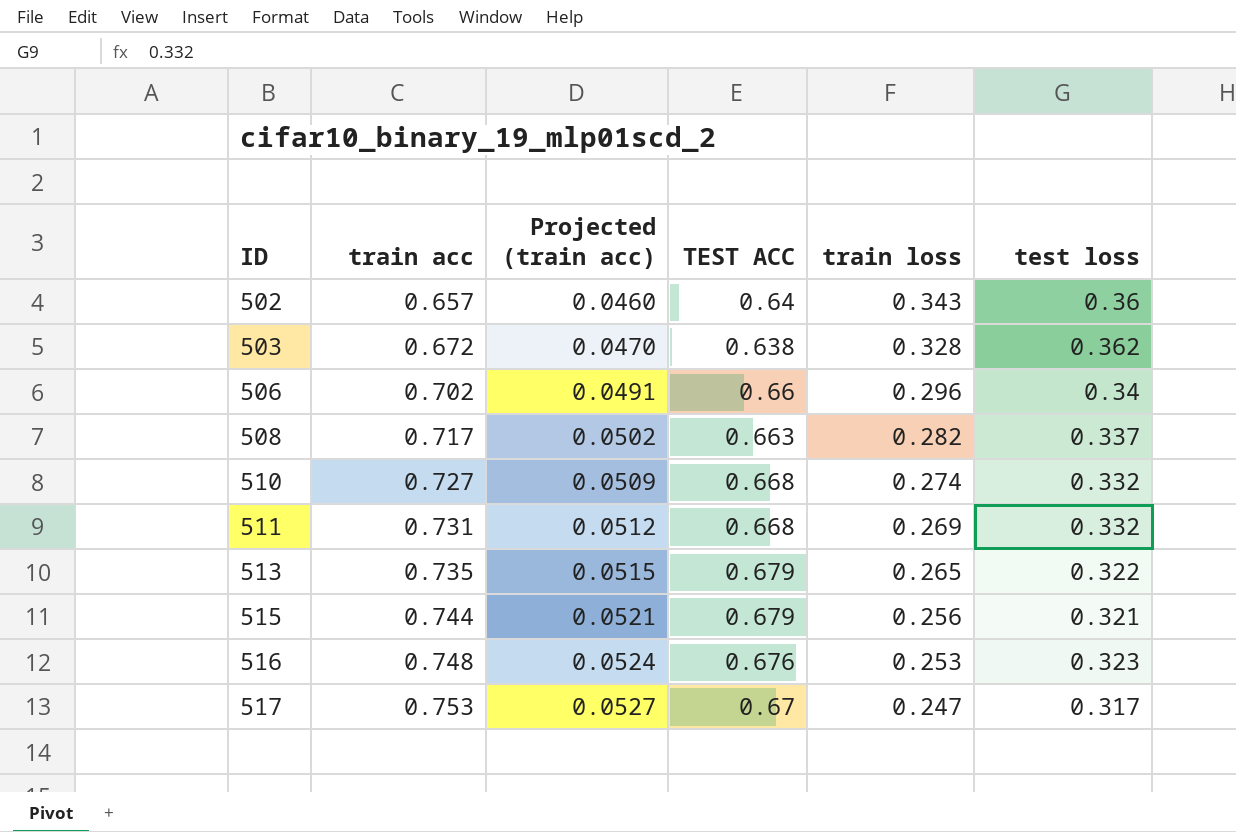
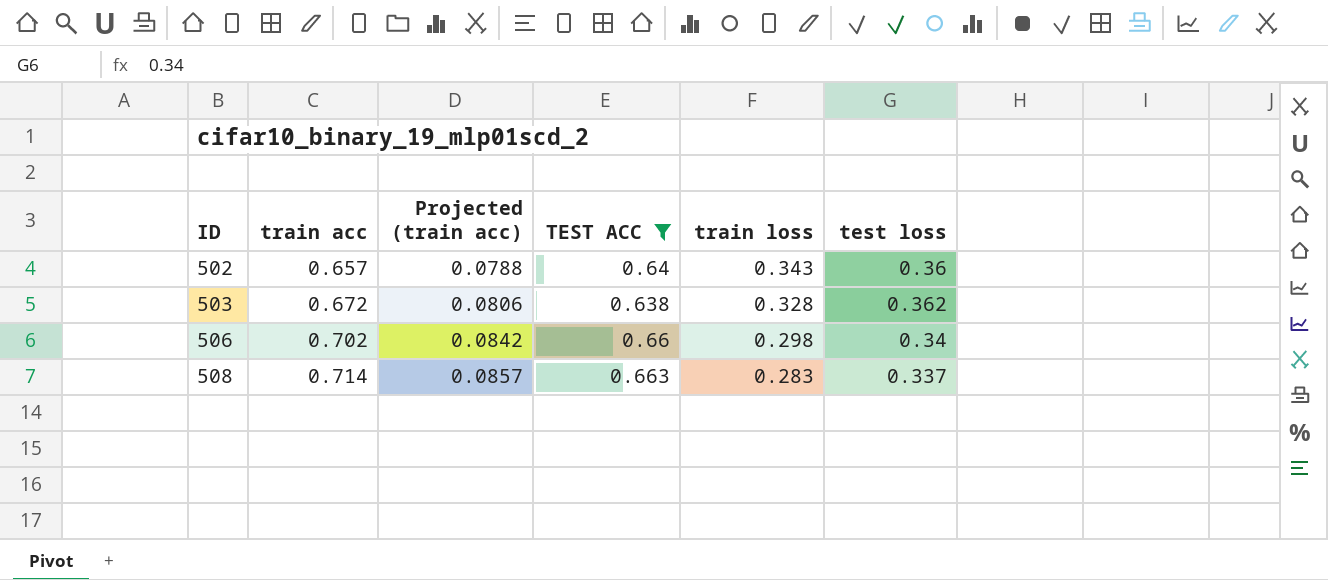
filter: none -> TEST ACC <= 0.663
column Projected (train acc) | formula: [train acc] * 0.07 -> [train acc] * 0.12
506 | train loss: 0.296 -> 0.298
508 | train acc: 0.717 -> 0.714
508 | train loss: 0.282 -> 0.283

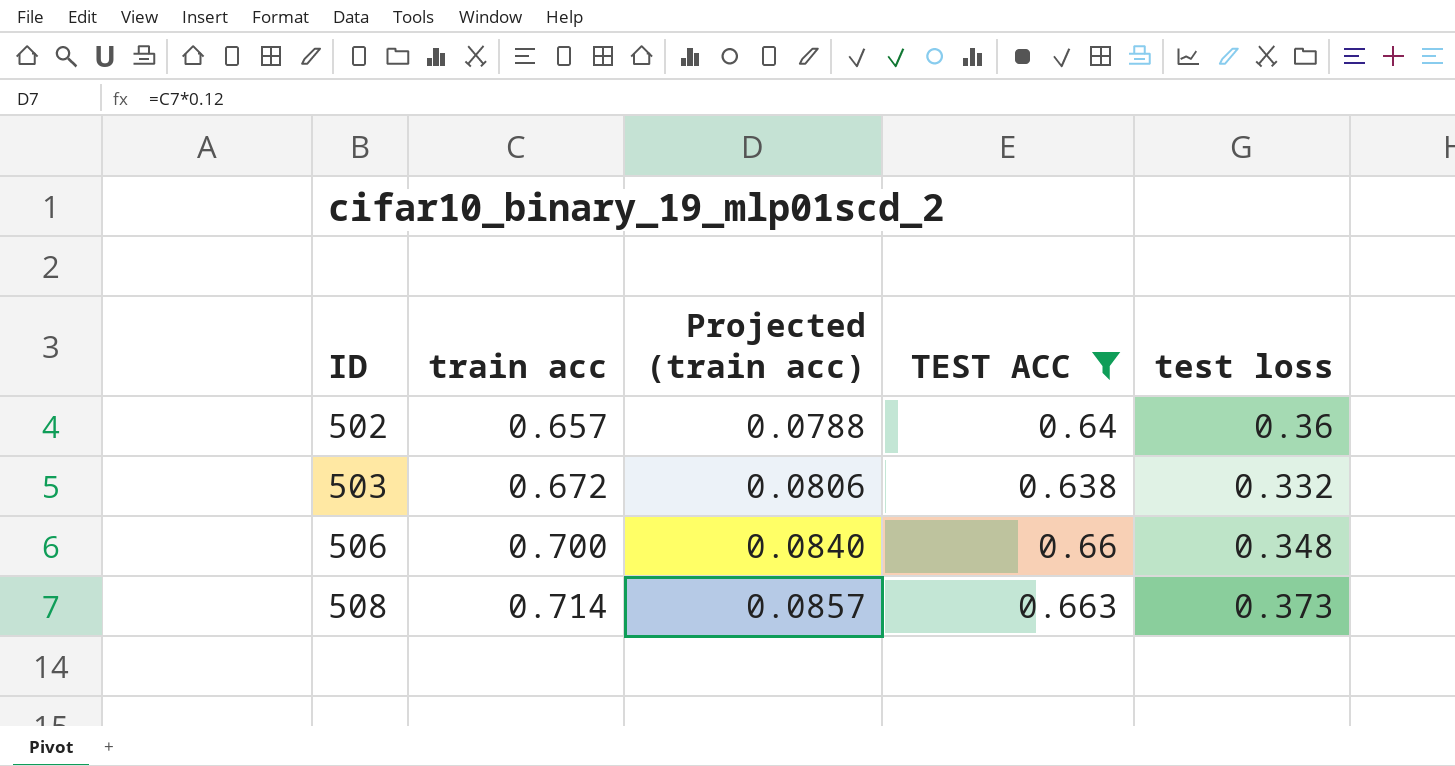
column train loss | position: 5 -> none
503 | test loss: 0.362 -> 0.332
506 | train acc: 0.702 -> 0.700
506 | Projected (train acc): 0.0842 -> 0.0840
506 | test loss: 0.34 -> 0.348
508 | test loss: 0.337 -> 0.373

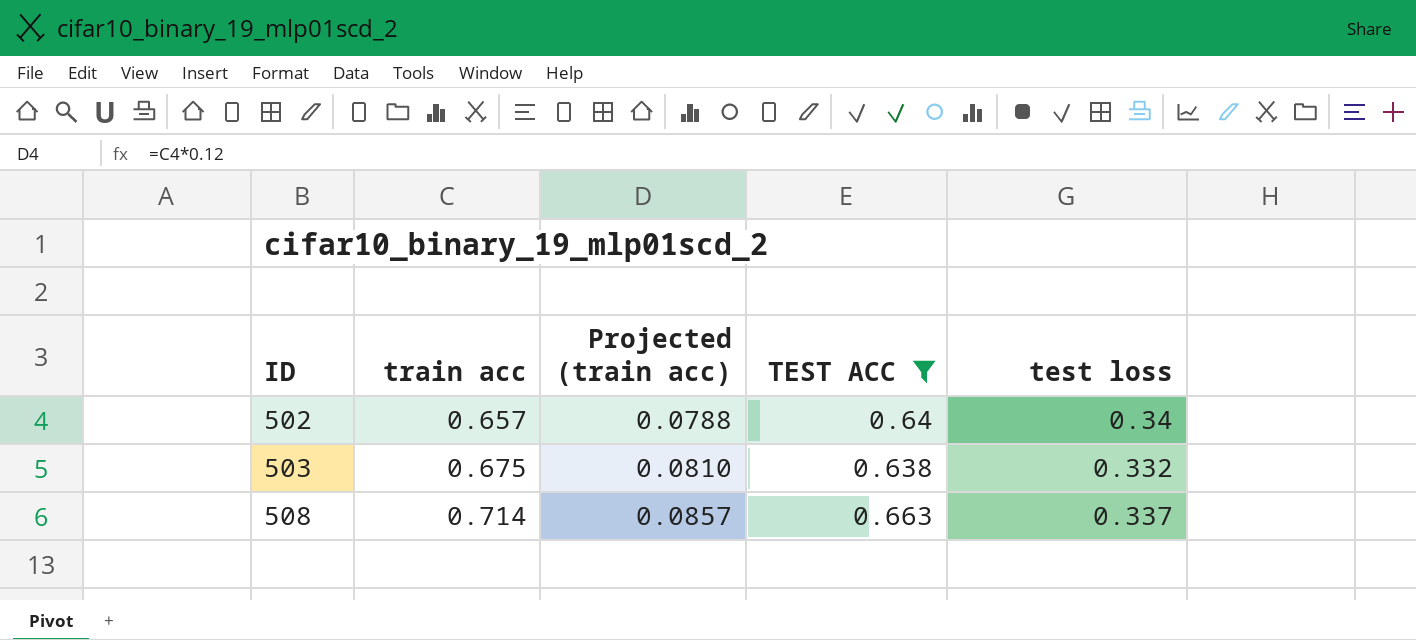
row 506: 0.700 | 0.0840 | 0.66 | 0.348 -> none
502 | test loss: 0.36 -> 0.34
503 | train acc: 0.672 -> 0.675
503 | Projected (train acc): 0.0806 -> 0.0810
508 | test loss: 0.373 -> 0.337

